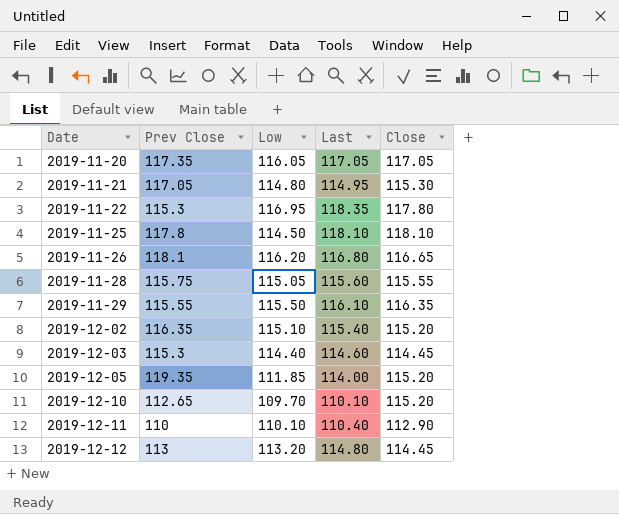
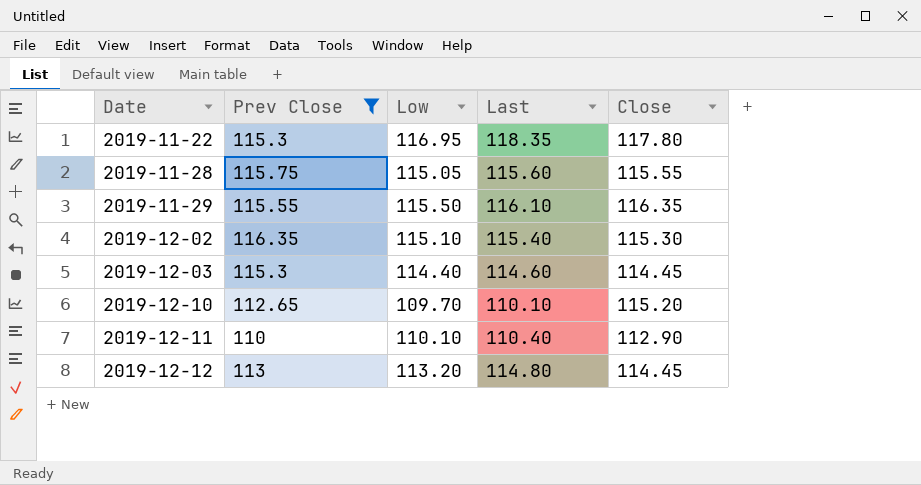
filter: none -> Prev Close <= 116.35
2019-12-02 | Close: 115.20 -> 115.30

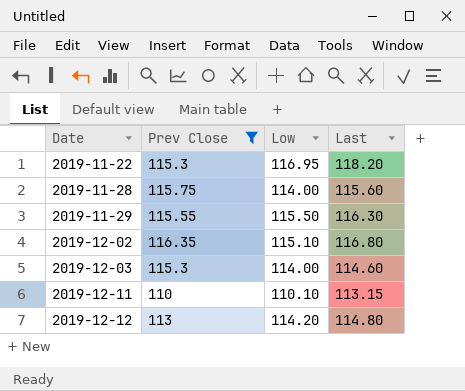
column Close | position: 5 -> none
row 2019-12-10: 112.65 | 109.70 | 110.10 | 115.20 -> none
2019-11-22 | Last: 118.35 -> 118.20
2019-11-28 | Low: 115.05 -> 114.00
2019-11-29 | Last: 116.10 -> 116.30
2019-12-02 | Last: 115.40 -> 116.80
2019-12-03 | Low: 114.40 -> 114.00
2019-12-11 | Last: 110.40 -> 113.15
2019-12-12 | Low: 113.20 -> 114.20

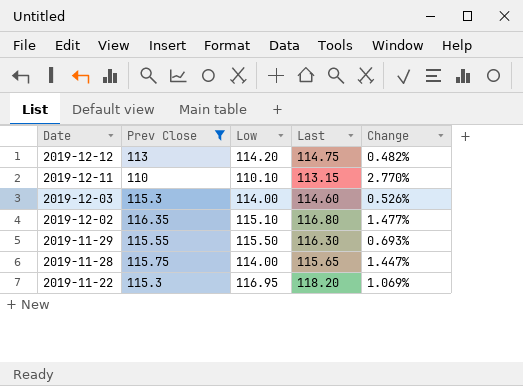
row order: Date ascending -> Date descending
column Change | formula: none -> ([Last] - [Low]) / [Low]
2019-12-12 | Last: 114.80 -> 114.75
2019-11-28 | Last: 115.60 -> 115.65

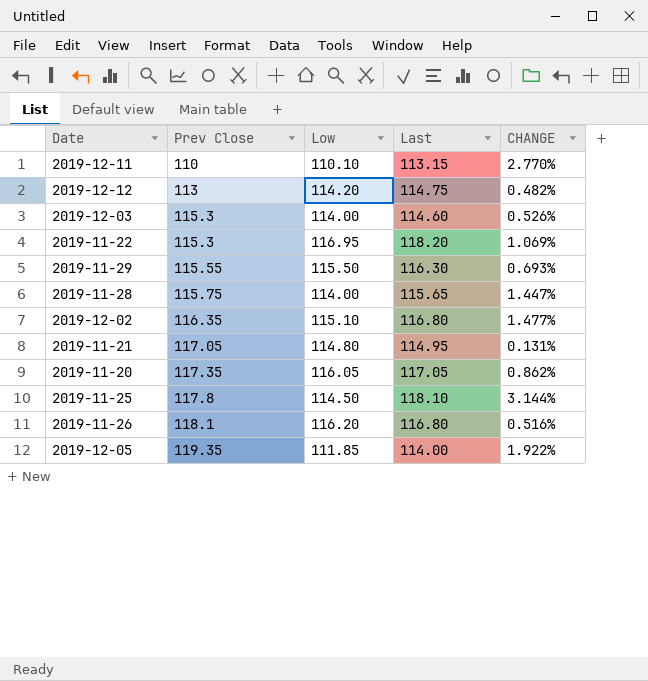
filter: Prev Close <= 116.35 -> none
row order: Date descending -> Prev Close ascending
column name: Change -> CHANGE

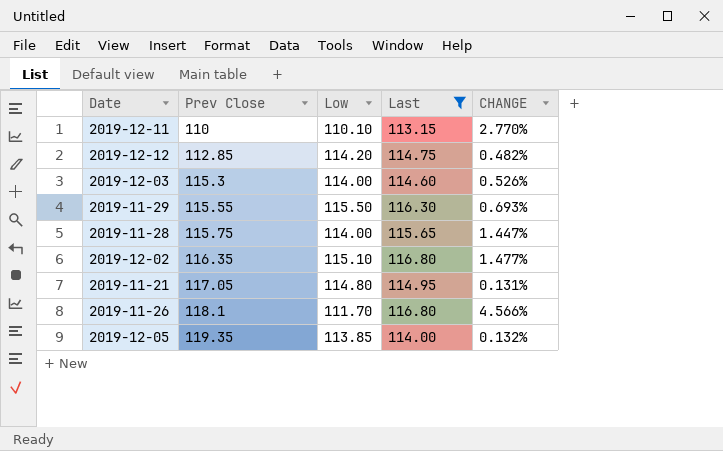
filter: none -> Last <= 116.80
2019-12-12 | Prev Close: 113 -> 112.85
2019-11-26 | Low: 116.20 -> 111.70
2019-11-26 | CHANGE: 0.516% -> 4.566%
2019-12-05 | Low: 111.85 -> 113.85
2019-12-05 | CHANGE: 1.922% -> 0.132%

